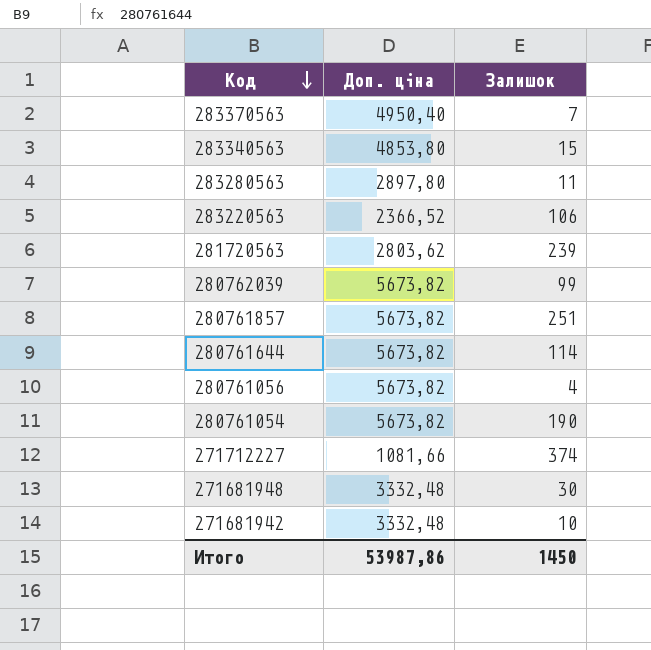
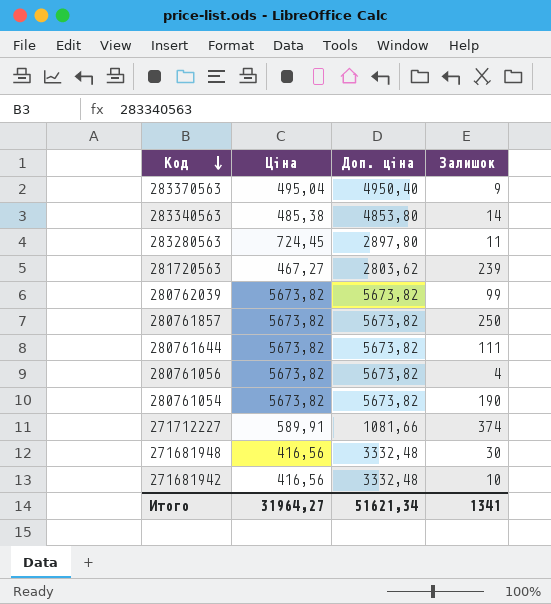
column Ціна | position: none -> 2
row 283220563: 2366,52 | 106 -> none
283370563 | Залишок: 7 -> 9
283340563 | Залишок: 15 -> 14
280761857 | Залишок: 251 -> 250
280761644 | Залишок: 114 -> 111
Итого | Доп. ціна: 53987,86 -> 51621,34
Итого | Залишок: 1450 -> 1341

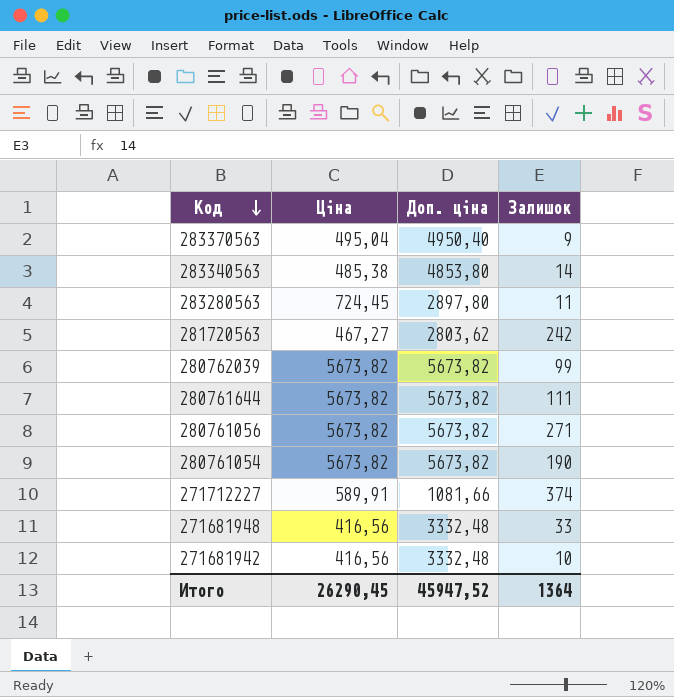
row 280761857: 5673,82 | 5673,82 | 250 -> none
281720563 | Залишок: 239 -> 242
280761056 | Залишок: 4 -> 271
271681948 | Залишок: 30 -> 33
Итого | Ціна: 31964,27 -> 26290,45
Итого | Доп. ціна: 51621,34 -> 45947,52
Итого | Залишок: 1341 -> 1364

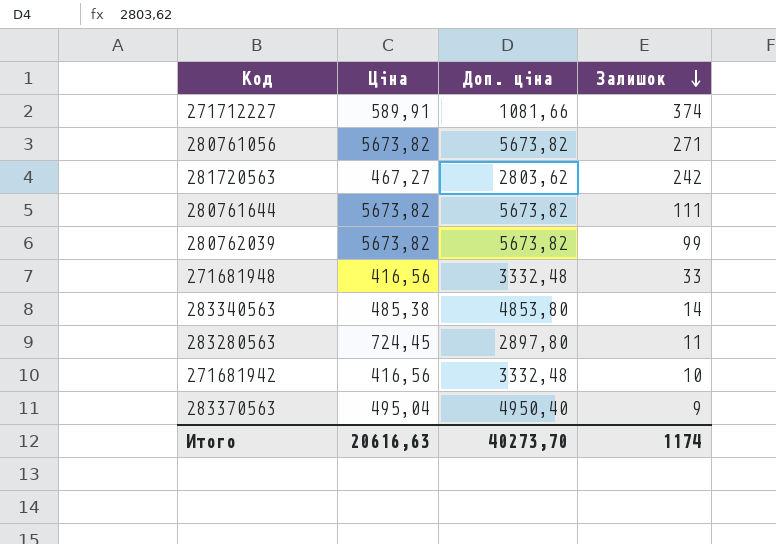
row order: Код descending -> Залишок descending
row 280761054: 5673,82 | 5673,82 | 190 -> none
Итого | Ціна: 26290,45 -> 20616,63
Итого | Доп. ціна: 45947,52 -> 40273,70
Итого | Залишок: 1364 -> 1174

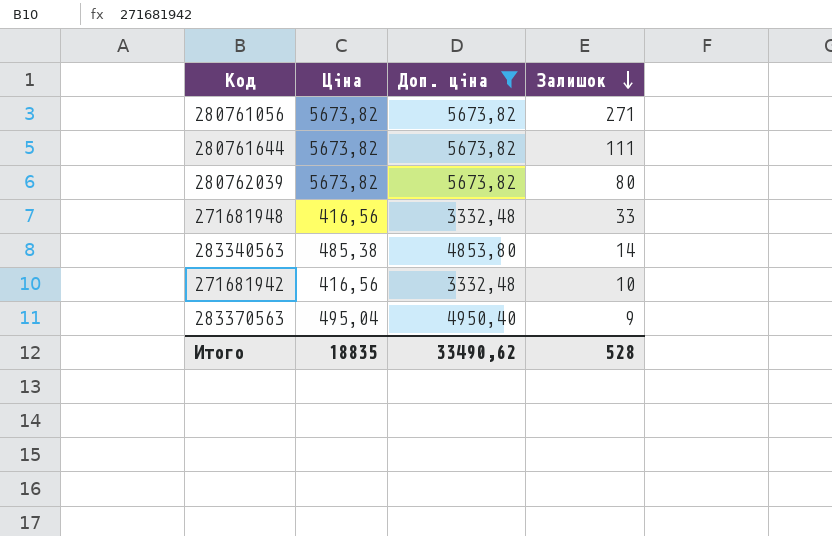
filter: none -> Доп. ціна >= 3332,48
280762039 | Залишок: 99 -> 80
Итого | Ціна: 20616,63 -> 18835
Итого | Доп. ціна: 40273,70 -> 33490,62
Итого | Залишок: 1174 -> 528

